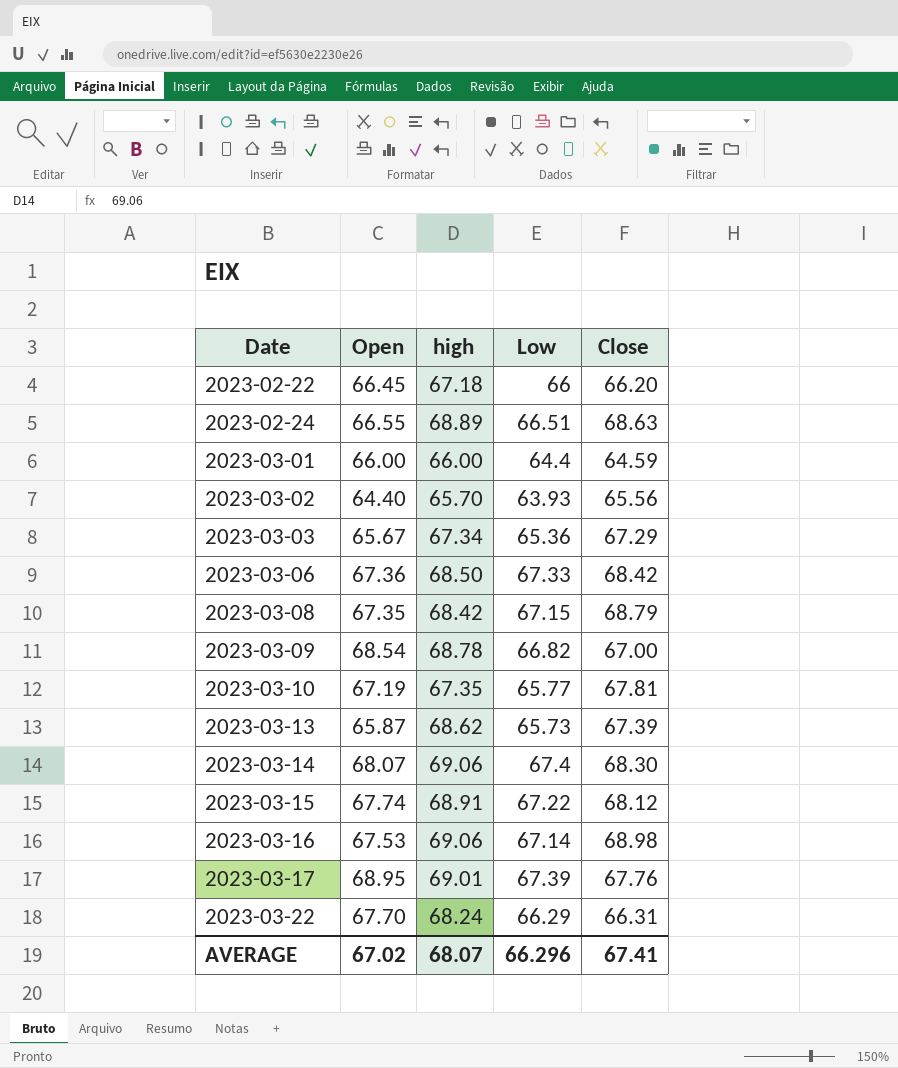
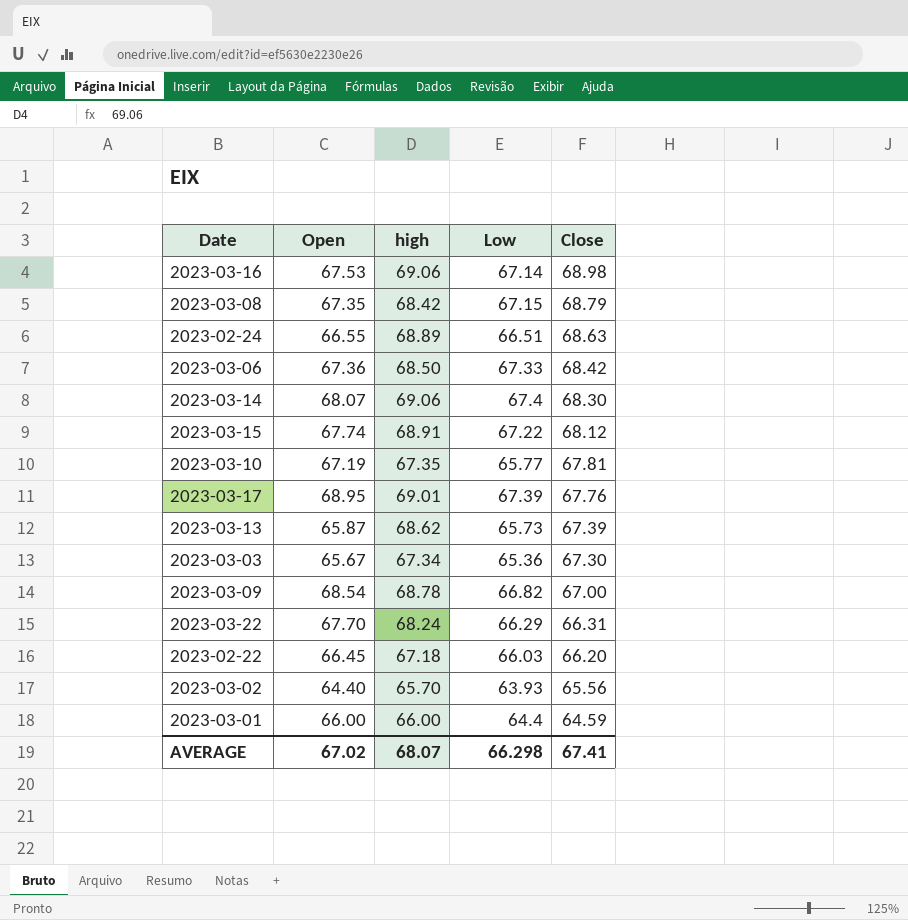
row order: Date ascending -> Close descending
2023-03-03 | Close: 67.29 -> 67.30
2023-02-22 | Low: 66 -> 66.03
AVERAGE | Low: 66.296 -> 66.298

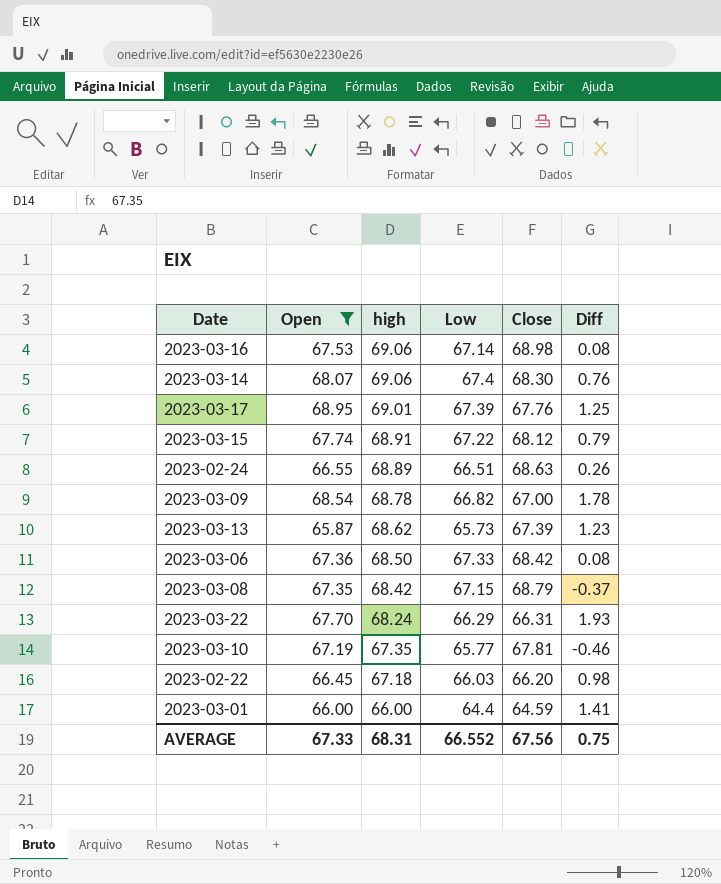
filter: none -> Open >= 65.87
row order: Close descending -> high descending
column Diff | formula: none -> [high] - [Close]
AVERAGE | Open: 67.02 -> 67.33
AVERAGE | high: 68.07 -> 68.31
AVERAGE | Low: 66.298 -> 66.552
AVERAGE | Close: 67.41 -> 67.56

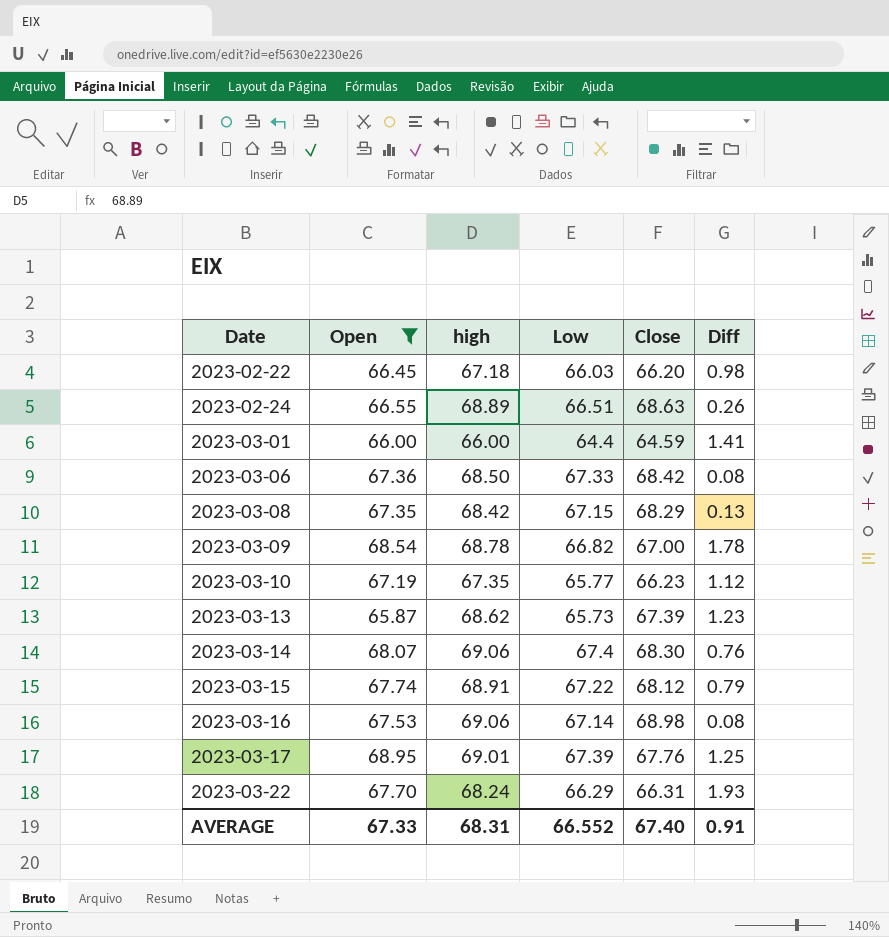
row order: high descending -> Date ascending
2023-03-08 | Close: 68.79 -> 68.29
2023-03-08 | Diff: -0.37 -> 0.13
2023-03-10 | Close: 67.81 -> 66.23
2023-03-10 | Diff: -0.46 -> 1.12
AVERAGE | Close: 67.56 -> 67.40
AVERAGE | Diff: 0.75 -> 0.91

